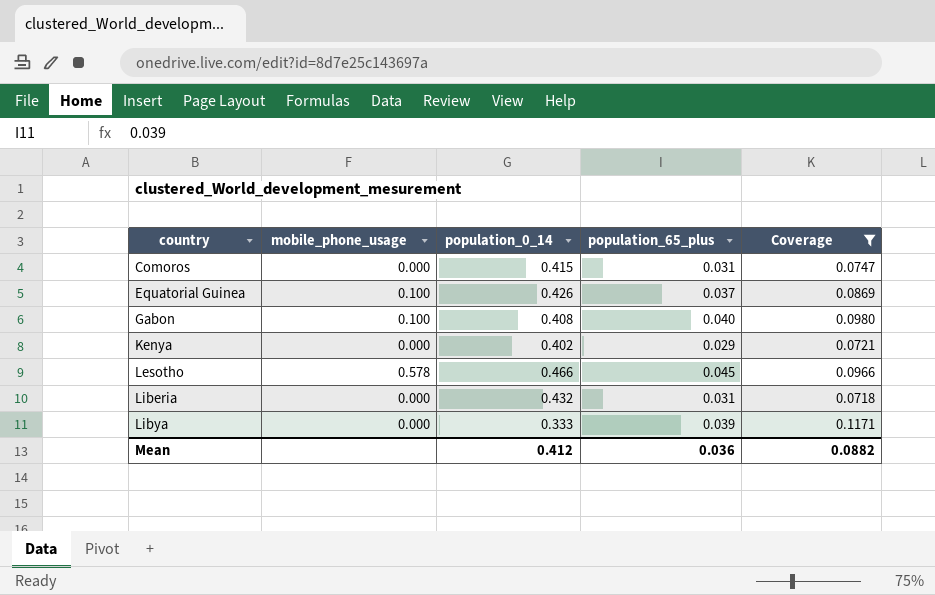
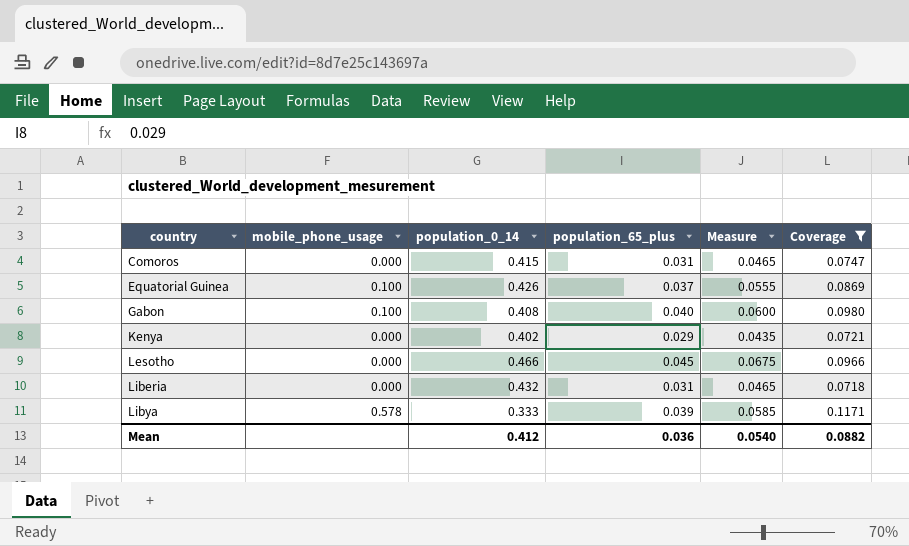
column Measure | formula: none -> [population_65_plus] * 1.5
Lesotho | mobile_phone_usage: 0.578 -> 0.000
Libya | mobile_phone_usage: 0.000 -> 0.578

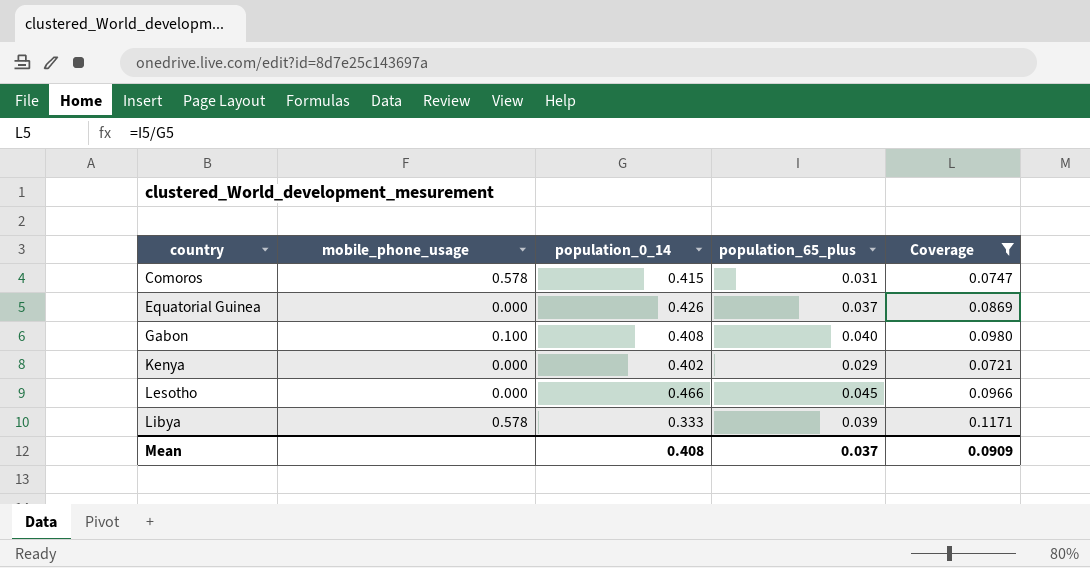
column Measure | formula: [population_65_plus] * 1.5 -> none
row Liberia: 0.000 | 0.432 | 0.031 | 0.0465 | 0.0718 -> none
Comoros | mobile_phone_usage: 0.000 -> 0.578
Equatorial Guinea | mobile_phone_usage: 0.100 -> 0.000
Mean | population_0_14: 0.412 -> 0.408
Mean | population_65_plus: 0.036 -> 0.037
Mean | Coverage: 0.0882 -> 0.0909

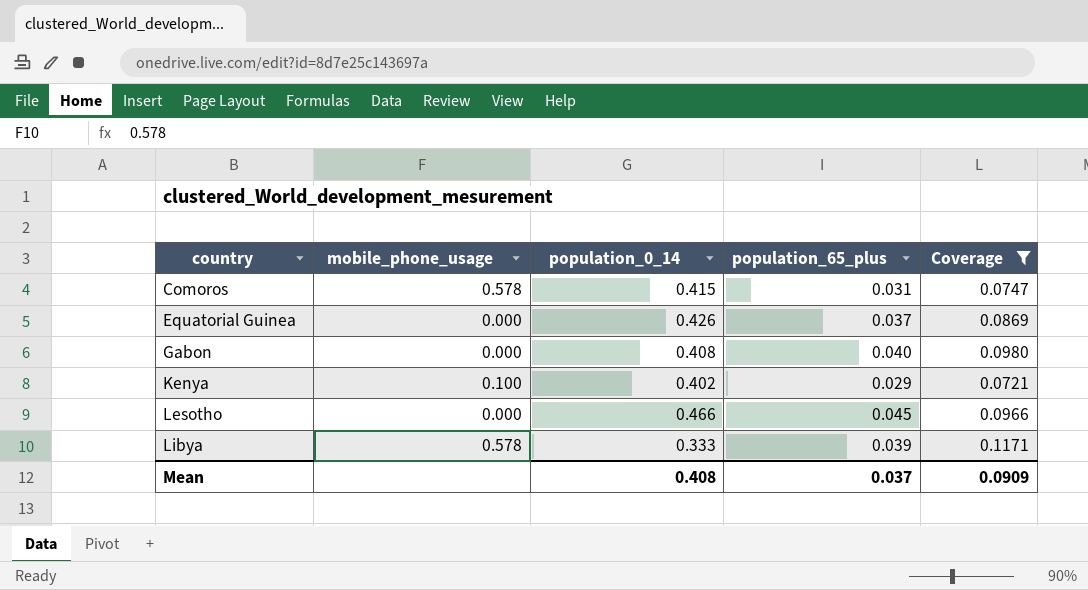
Gabon | mobile_phone_usage: 0.100 -> 0.000
Kenya | mobile_phone_usage: 0.000 -> 0.100

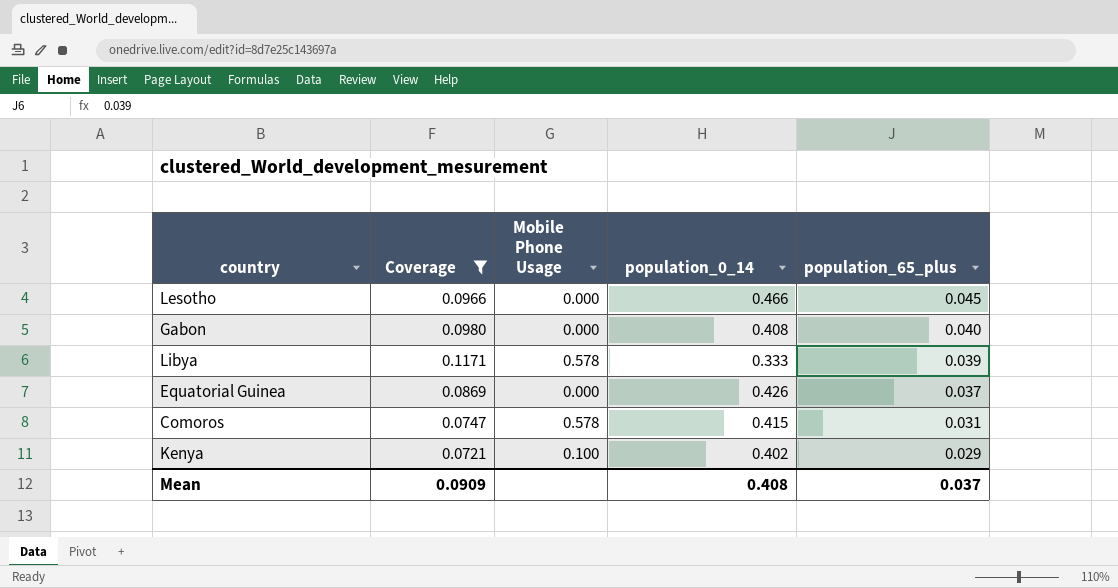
row order: country ascending -> population_65_plus descending
column Coverage | position: 5 -> 2
column name: mobile_phone_usage -> Mobile Phone Usage

